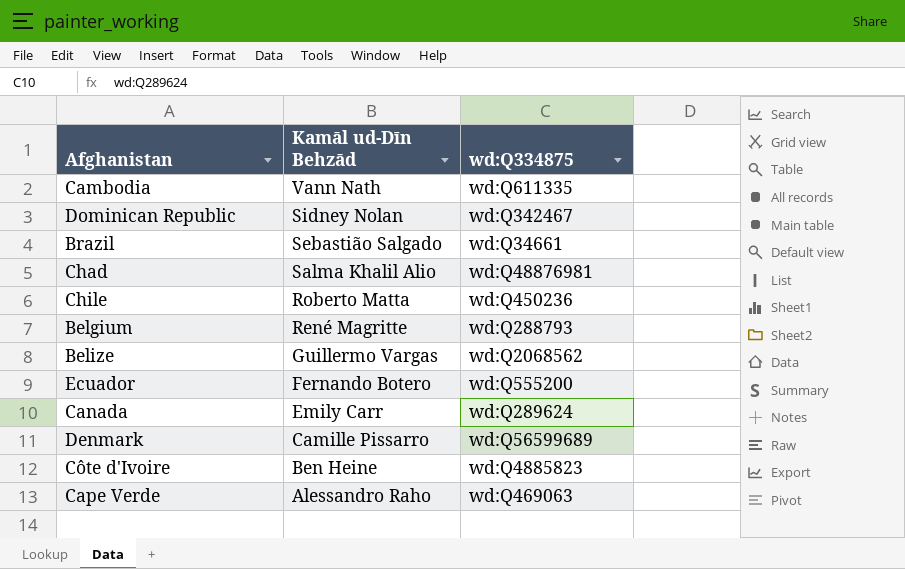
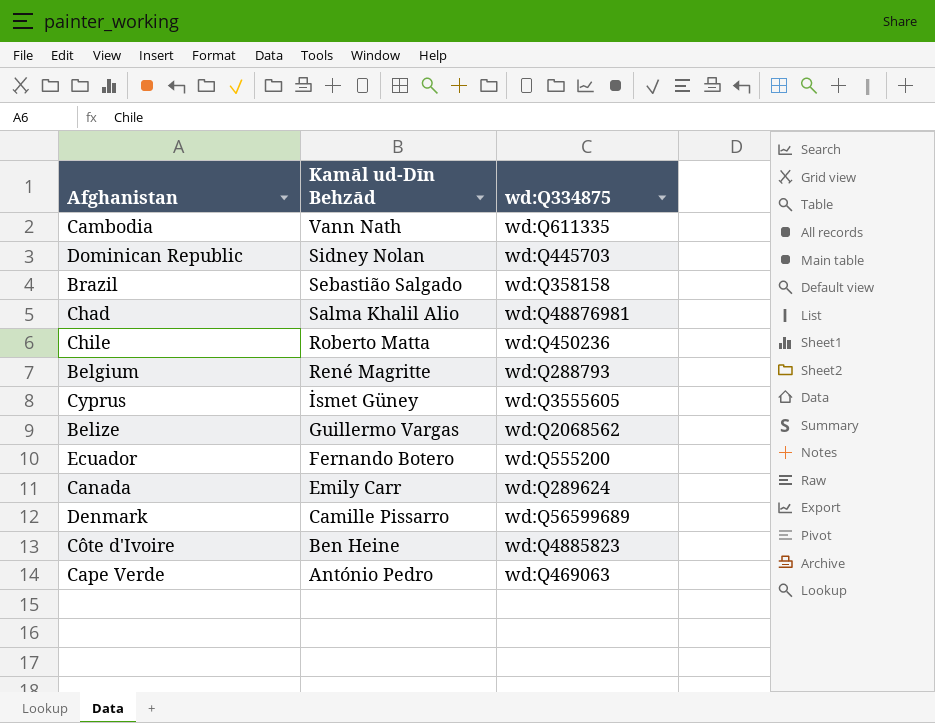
Dominican Republic | wd:Q334875: wd:Q342467 -> wd:Q445703
Brazil | wd:Q334875: wd:Q34661 -> wd:Q358158
row Cyprus: none -> İsmet Güney | wd:Q3555605
Cape Verde | Kamāl ud-Dīn Behzād: Alessandro Raho -> António Pedro

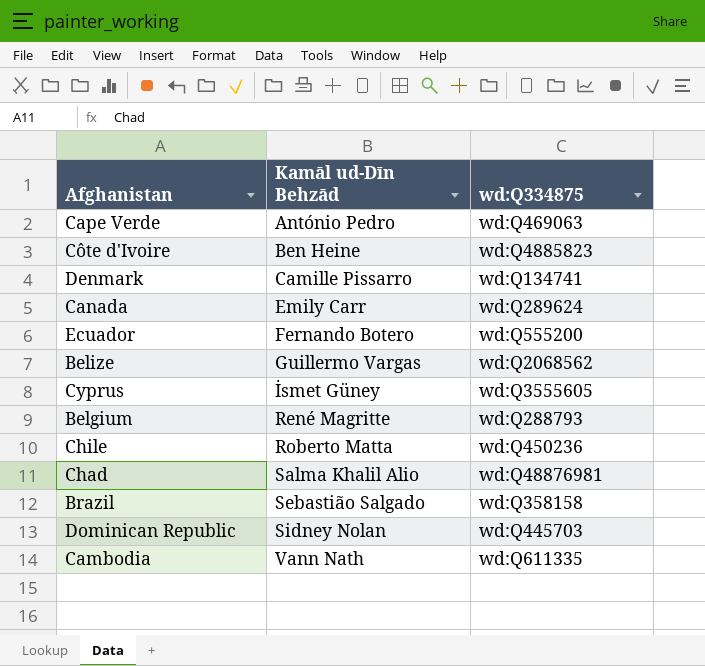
row order: Kamāl ud-Dīn Behzād descending -> Kamāl ud-Dīn Behzād ascending
Denmark | wd:Q334875: wd:Q56599689 -> wd:Q134741

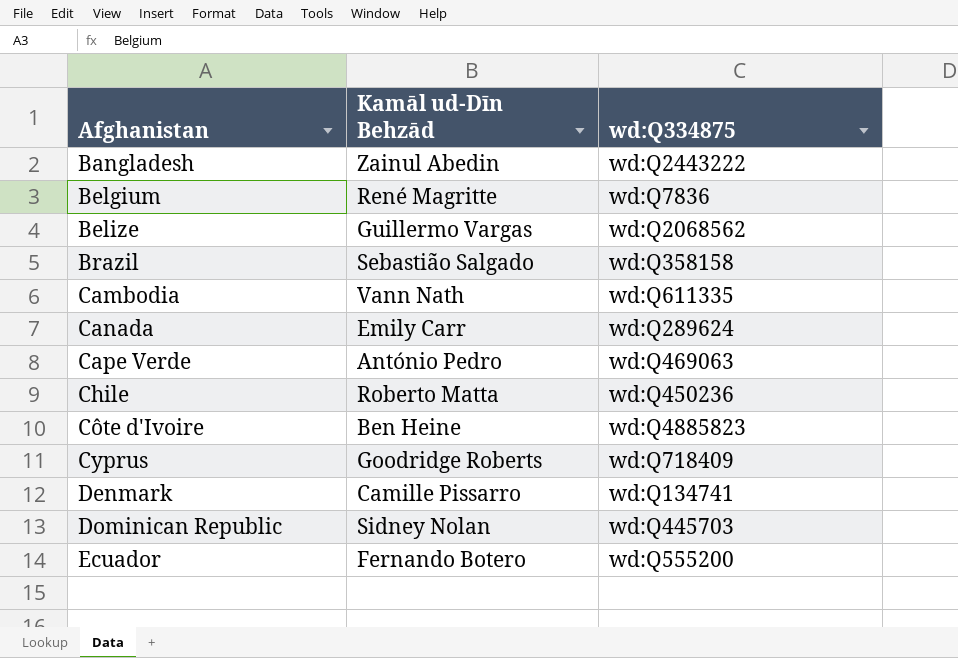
row order: Kamāl ud-Dīn Behzād ascending -> Afghanistan ascending
row Chad: Salma Khalil Alio | wd:Q48876981 -> none
row Bangladesh: none -> Zainul Abedin | wd:Q2443222
Belgium | wd:Q334875: wd:Q288793 -> wd:Q7836
Cyprus | Kamāl ud-Dīn Behzād: İsmet Güney -> Goodridge Roberts
Cyprus | wd:Q334875: wd:Q3555605 -> wd:Q718409

